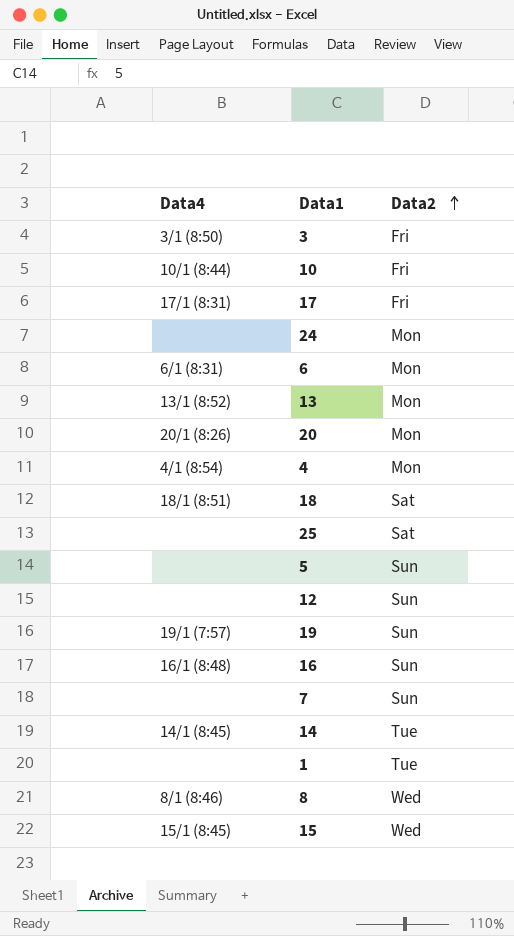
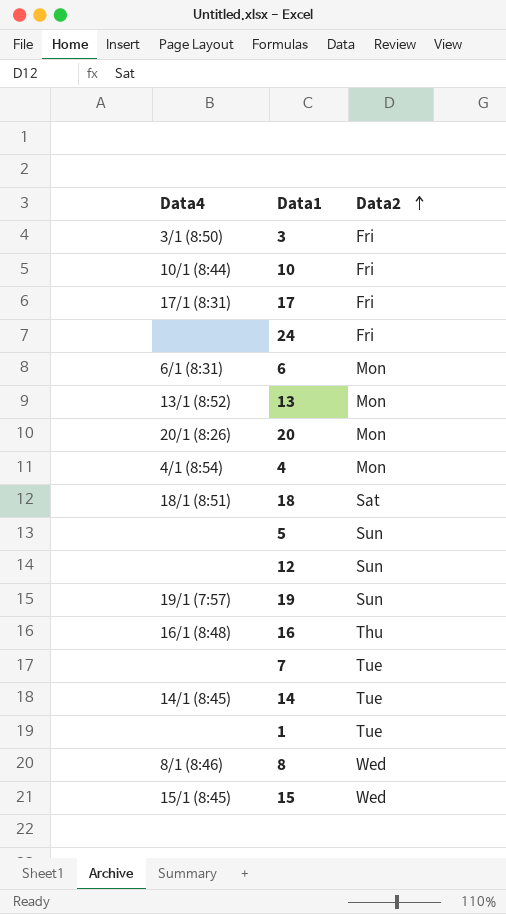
row 25: none | Sat -> none
24 | Data2: Mon -> Fri
16 | Data2: Sun -> Thu
7 | Data2: Sun -> Tue

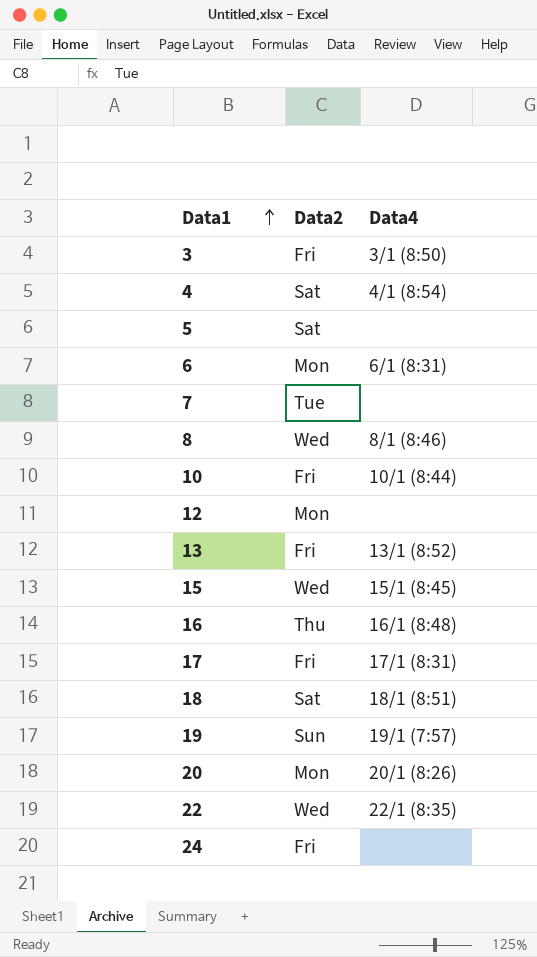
row order: Data2 ascending -> Data1 ascending
column Data4 | position: 1 -> 3
row 14: 14/1 (8:45) | Tue -> none
row 1: none | Tue -> none
4 | Data2: Mon -> Sat
5 | Data2: Sun -> Sat
12 | Data2: Sun -> Mon
13 | Data2: Mon -> Fri
row 22: none -> Wed | 22/1 (8:35)

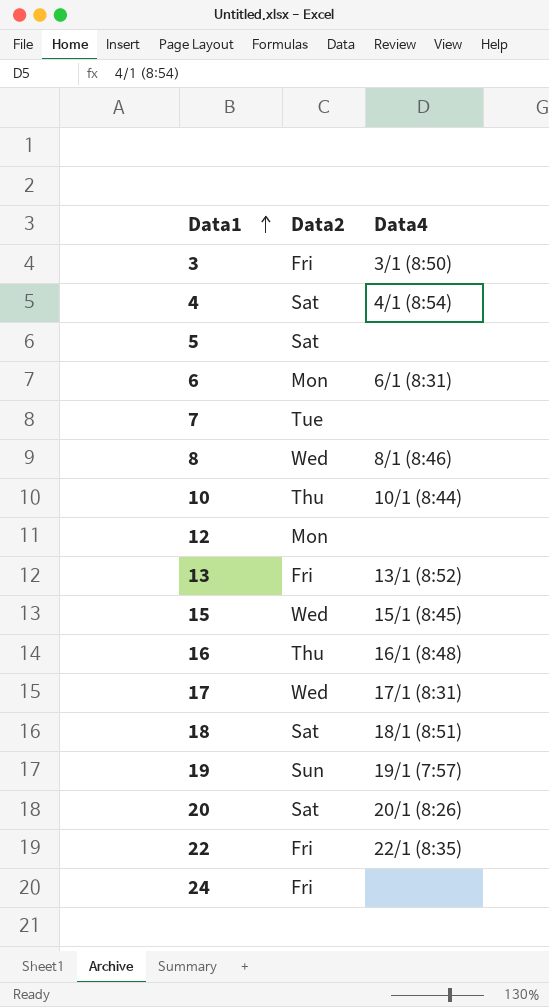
10 | Data2: Fri -> Thu
17 | Data2: Fri -> Wed
20 | Data2: Mon -> Sat
22 | Data2: Wed -> Fri

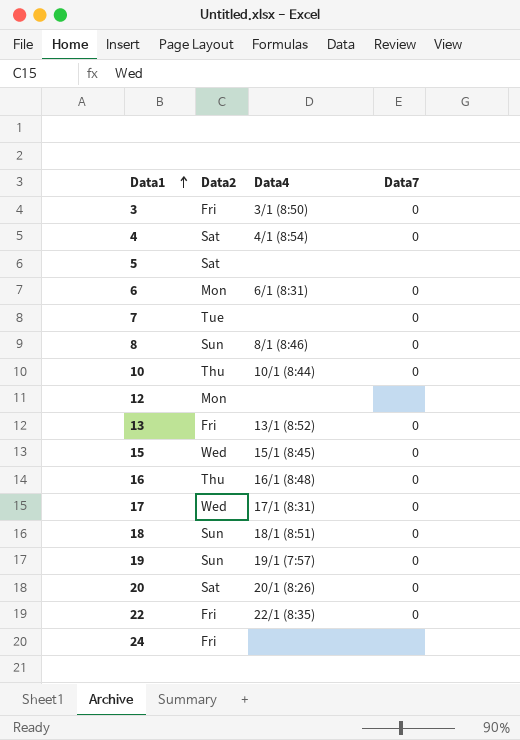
column Data7 | position: none -> 4
8 | Data2: Wed -> Sun
18 | Data2: Sat -> Sun

